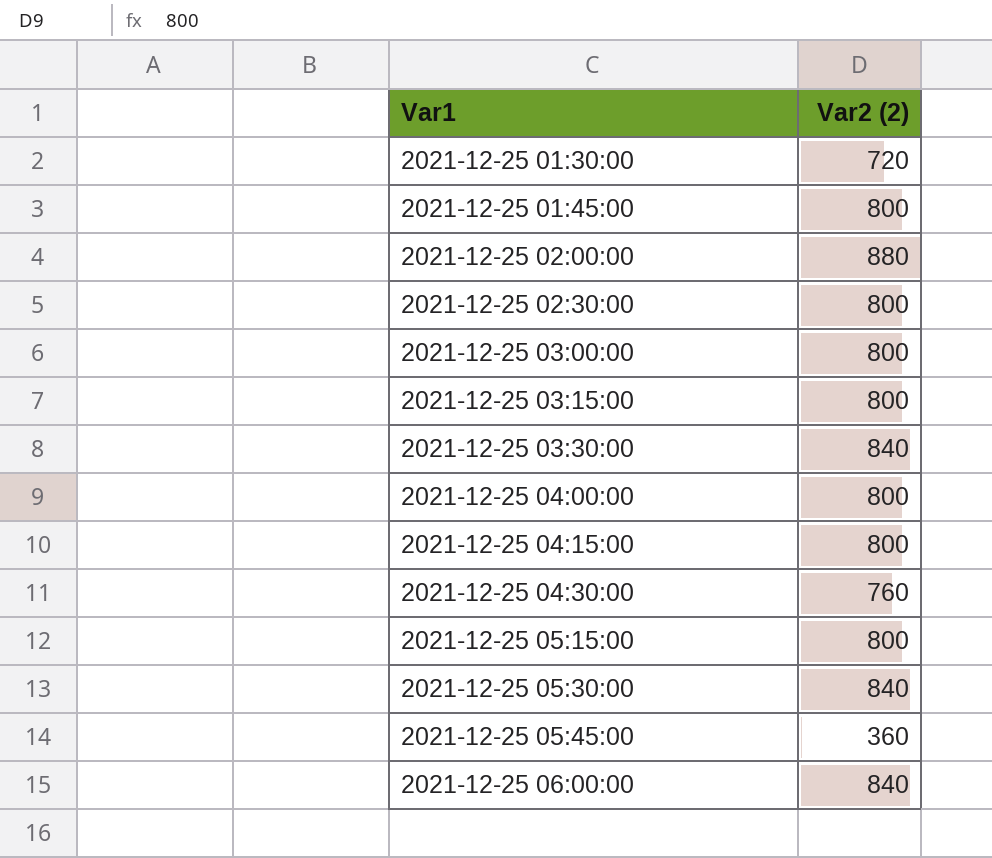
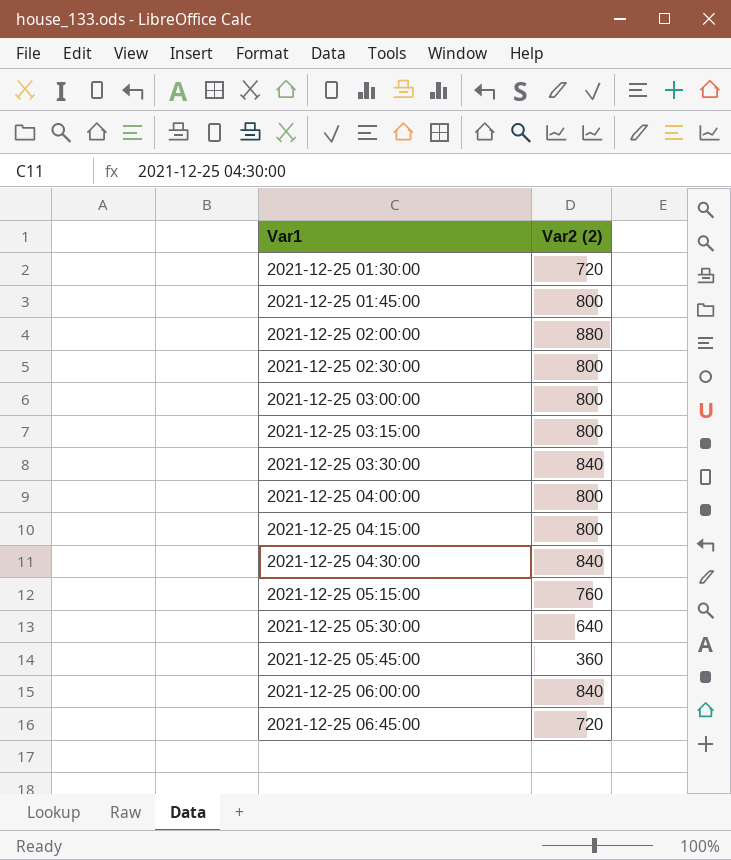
2021-12-25 04:30:00 | Var2 (2): 760 -> 840
2021-12-25 05:15:00 | Var2 (2): 800 -> 760
2021-12-25 05:30:00 | Var2 (2): 840 -> 640
row 2021-12-25 06:45:00: none -> 720

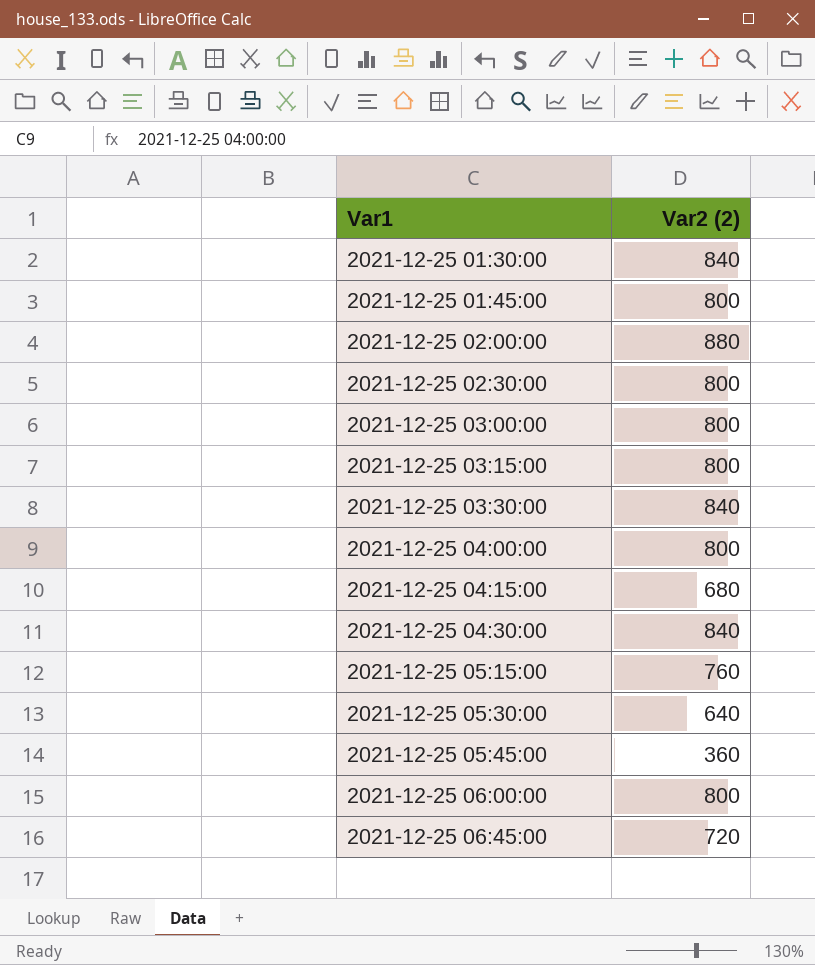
2021-12-25 01:30:00 | Var2 (2): 720 -> 840
2021-12-25 04:15:00 | Var2 (2): 800 -> 680
2021-12-25 06:00:00 | Var2 (2): 840 -> 800

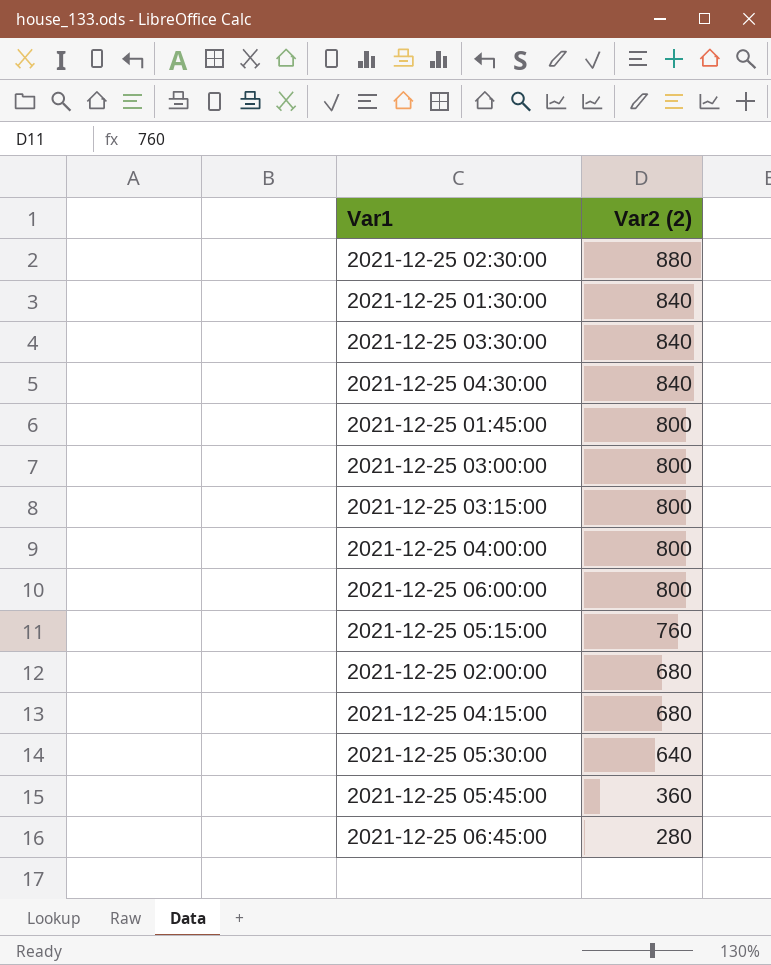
row order: Var1 ascending -> Var2 (2) descending
2021-12-25 02:30:00 | Var2 (2): 800 -> 880
2021-12-25 02:00:00 | Var2 (2): 880 -> 680
2021-12-25 06:45:00 | Var2 (2): 720 -> 280

